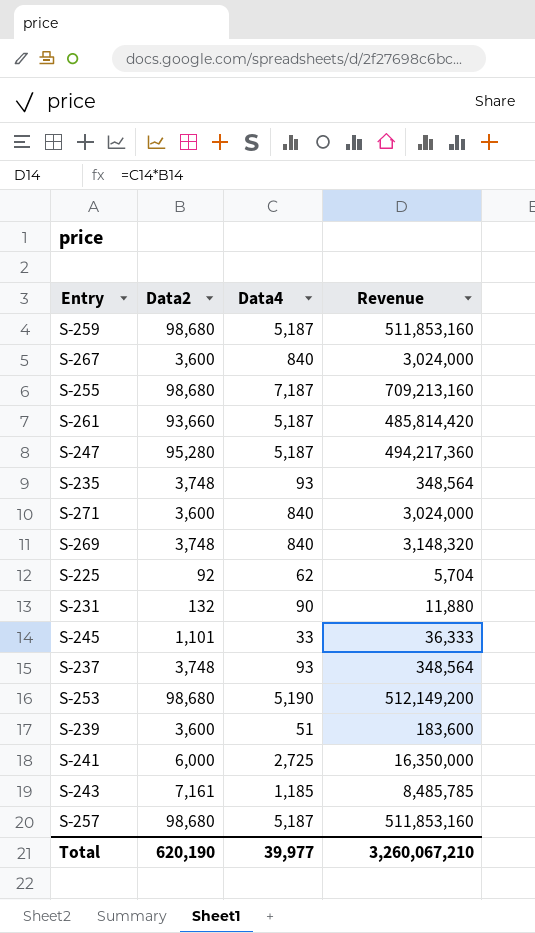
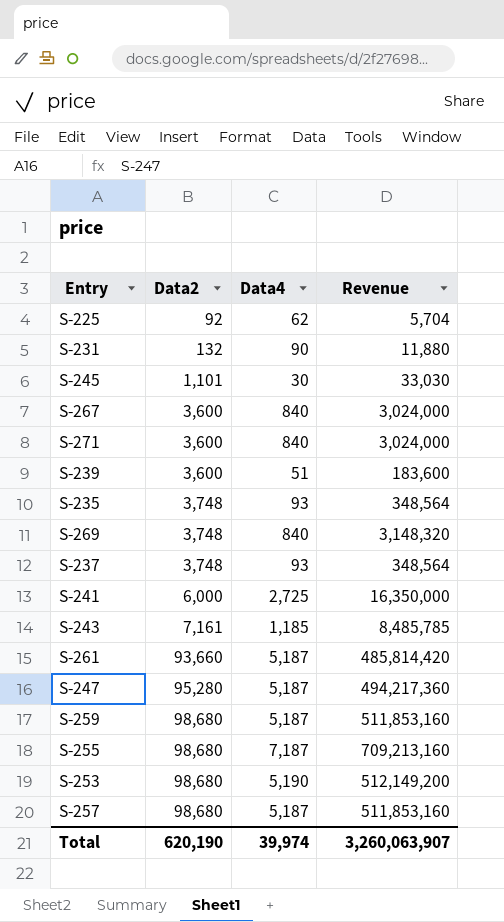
row order: none -> Data2 ascending
S-245 | Data4: 33 -> 30
S-245 | Revenue: 36,333 -> 33,030
Total | Data4: 39,977 -> 39,974
Total | Revenue: 3,260,067,210 -> 3,260,063,907

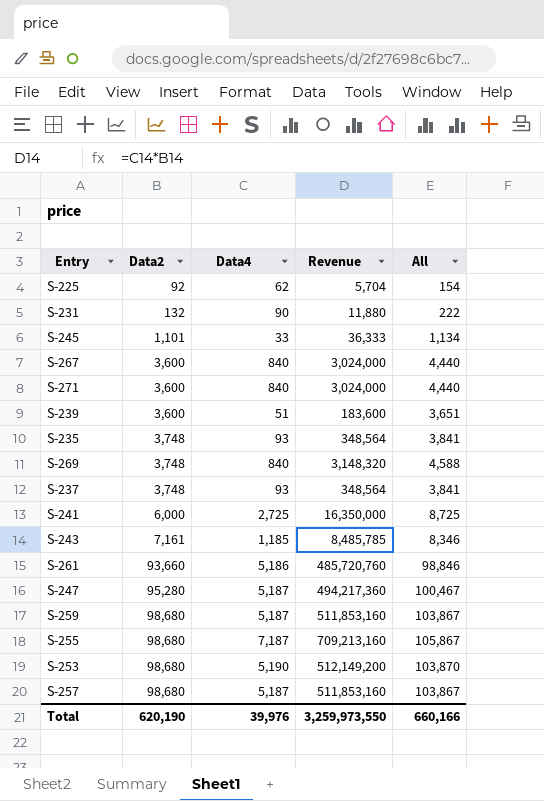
column All | formula: none -> [Data2] + [Data4]
S-245 | Data4: 30 -> 33
S-245 | Revenue: 33,030 -> 36,333
S-261 | Data4: 5,187 -> 5,186
S-261 | Revenue: 485,814,420 -> 485,720,760
Total | Data4: 39,974 -> 39,976
Total | Revenue: 3,260,063,907 -> 3,259,973,550

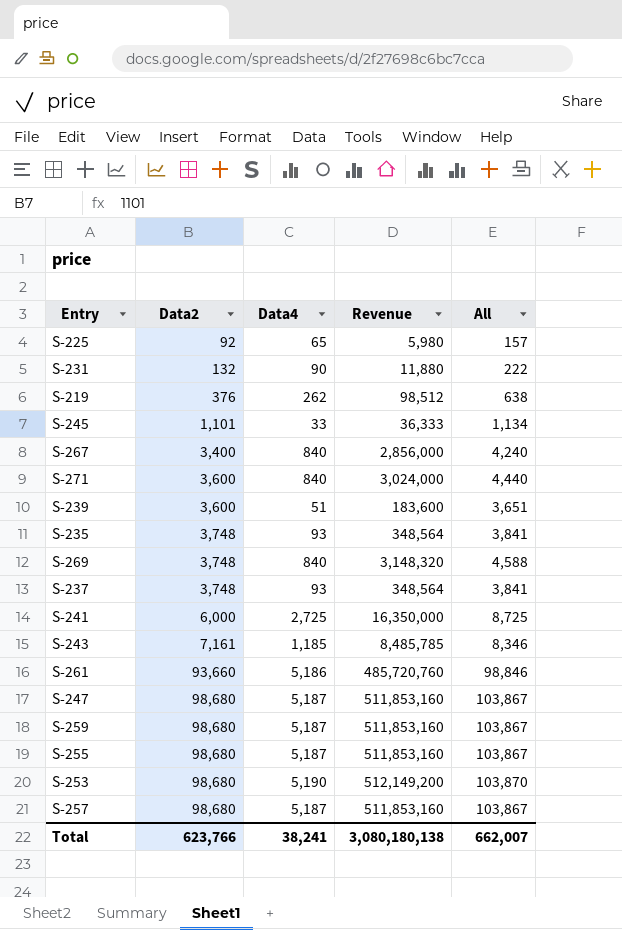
S-225 | Data4: 62 -> 65
S-225 | Revenue: 5,704 -> 5,980
S-225 | All: 154 -> 157
row S-219: none -> 376 | 262 | 98,512 | 638
S-267 | Data2: 3,600 -> 3,400
S-267 | Revenue: 3,024,000 -> 2,856,000
S-267 | All: 4,440 -> 4,240
S-247 | Data2: 95,280 -> 98,680
S-247 | Revenue: 494,217,360 -> 511,853,160
S-247 | All: 100,467 -> 103,867
S-255 | Data4: 7,187 -> 5,187
S-255 | Revenue: 709,213,160 -> 511,853,160
S-255 | All: 105,867 -> 103,867
Total | Data2: 620,190 -> 623,766
Total | Data4: 39,976 -> 38,241
Total | Revenue: 3,259,973,550 -> 3,080,180,138
Total | All: 660,166 -> 662,007

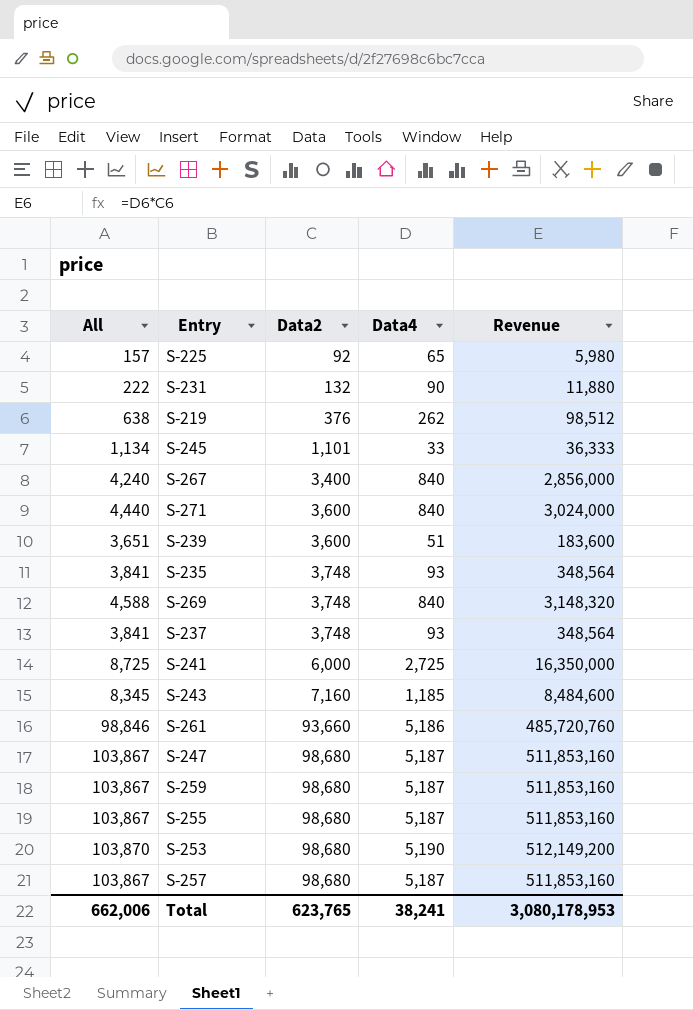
column All | position: 5 -> 1
S-243 | All: 8,346 -> 8,345
S-243 | Data2: 7,161 -> 7,160
S-243 | Revenue: 8,485,785 -> 8,484,600
Total | All: 662,007 -> 662,006
Total | Data2: 623,766 -> 623,765
Total | Revenue: 3,080,180,138 -> 3,080,178,953

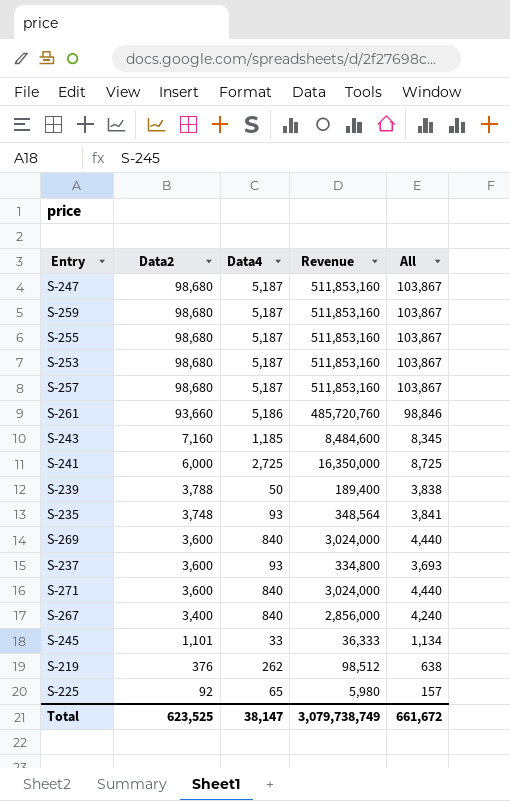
row order: Data2 ascending -> Data2 descending
column All | position: 1 -> 5
row S-231: 222 | 132 | 90 | 11,880 -> none
S-253 | Data4: 5,190 -> 5,187
S-253 | Revenue: 512,149,200 -> 511,853,160
S-253 | All: 103,870 -> 103,867
S-239 | Data2: 3,600 -> 3,788
S-239 | Data4: 51 -> 50
S-239 | Revenue: 183,600 -> 189,400
S-239 | All: 3,651 -> 3,838
S-269 | Data2: 3,748 -> 3,600
S-269 | Revenue: 3,148,320 -> 3,024,000
S-269 | All: 4,588 -> 4,440
S-237 | Data2: 3,748 -> 3,600
S-237 | Revenue: 348,564 -> 334,800
S-237 | All: 3,841 -> 3,693
Total | Data2: 623,765 -> 623,525
Total | Data4: 38,241 -> 38,147
Total | Revenue: 3,080,178,953 -> 3,079,738,749
Total | All: 662,006 -> 661,672

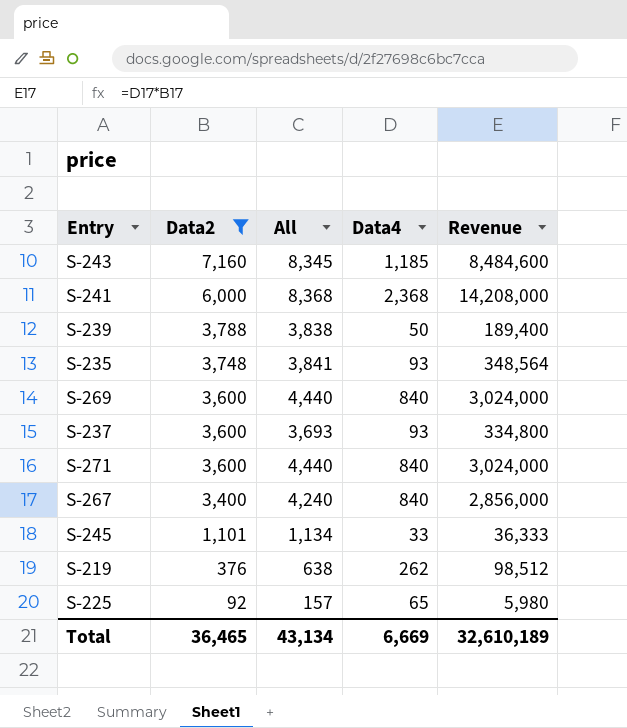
filter: none -> Data2 <= 7,160
column All | position: 5 -> 3
S-241 | All: 8,725 -> 8,368
S-241 | Data4: 2,725 -> 2,368
S-241 | Revenue: 16,350,000 -> 14,208,000
Total | Data2: 623,525 -> 36,465
Total | All: 661,672 -> 43,134
Total | Data4: 38,147 -> 6,669
Total | Revenue: 3,079,738,749 -> 32,610,189

